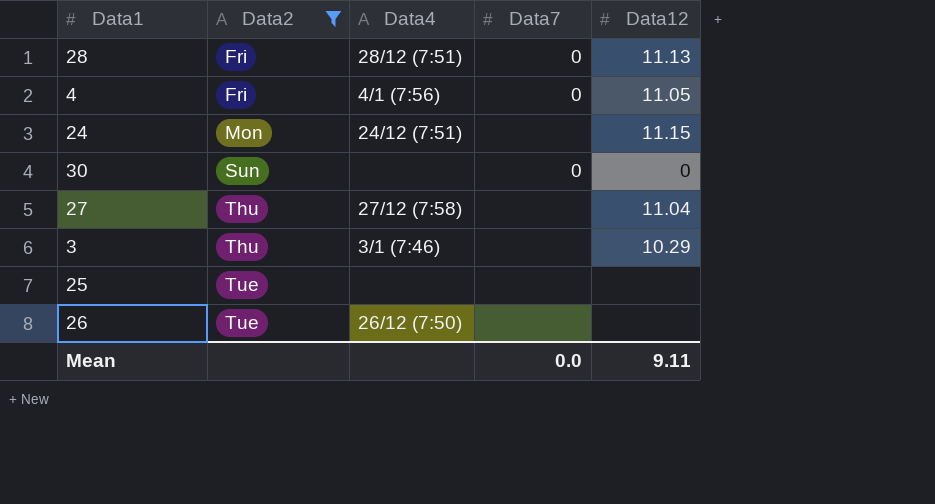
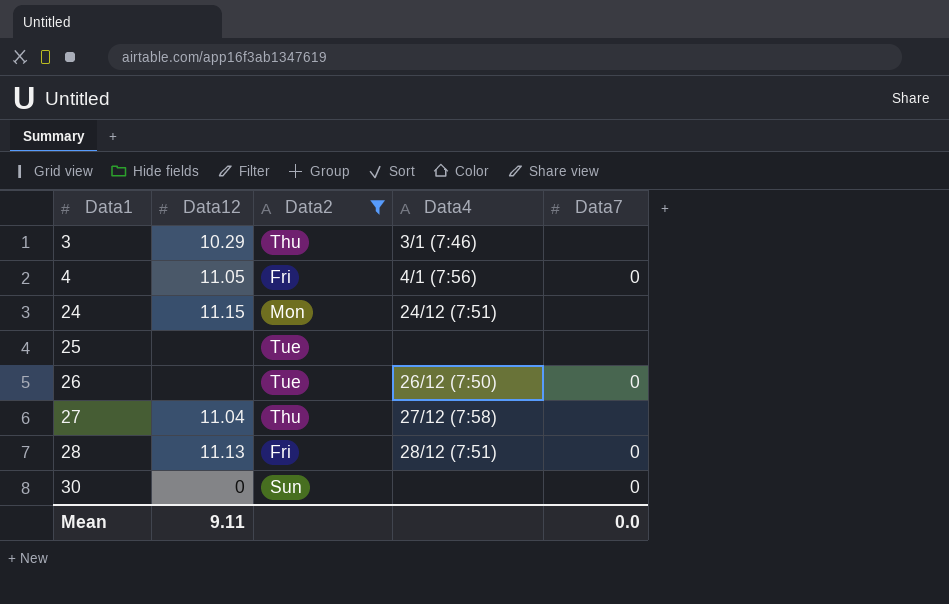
row order: Data2 ascending -> Data1 ascending
column Data12 | position: 5 -> 2
26 | Data7: none -> 0

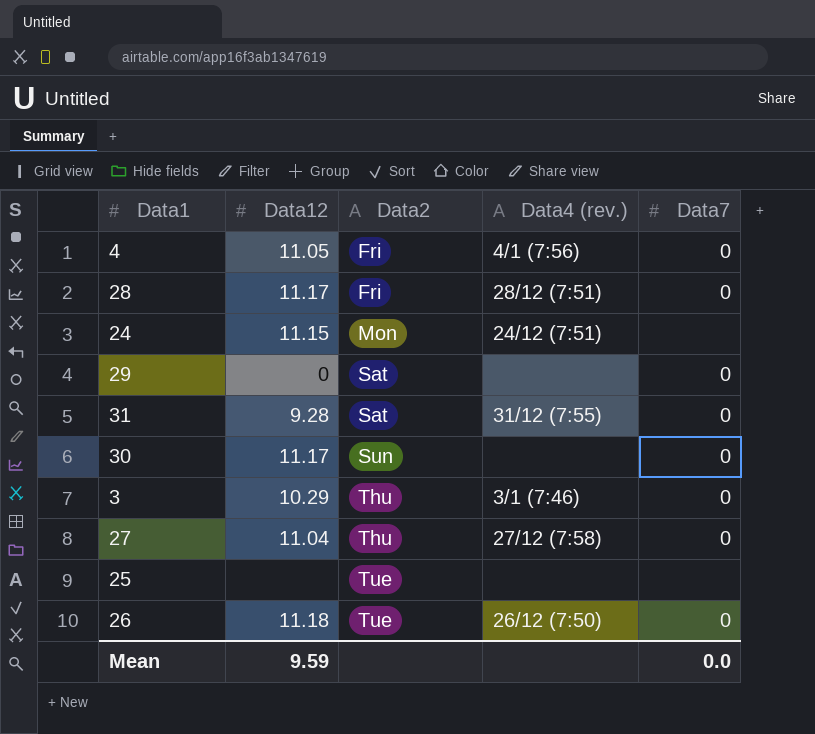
filter: Data2 != Sat -> none
row order: Data1 ascending -> Data2 ascending
column name: Data4 -> Data4 (rev.)
28 | Data12: 11.13 -> 11.17
30 | Data12: 0 -> 11.17
3 | Data7: none -> 0
27 | Data7: none -> 0
26 | Data12: none -> 11.18
Mean | Data12: 9.11 -> 9.59

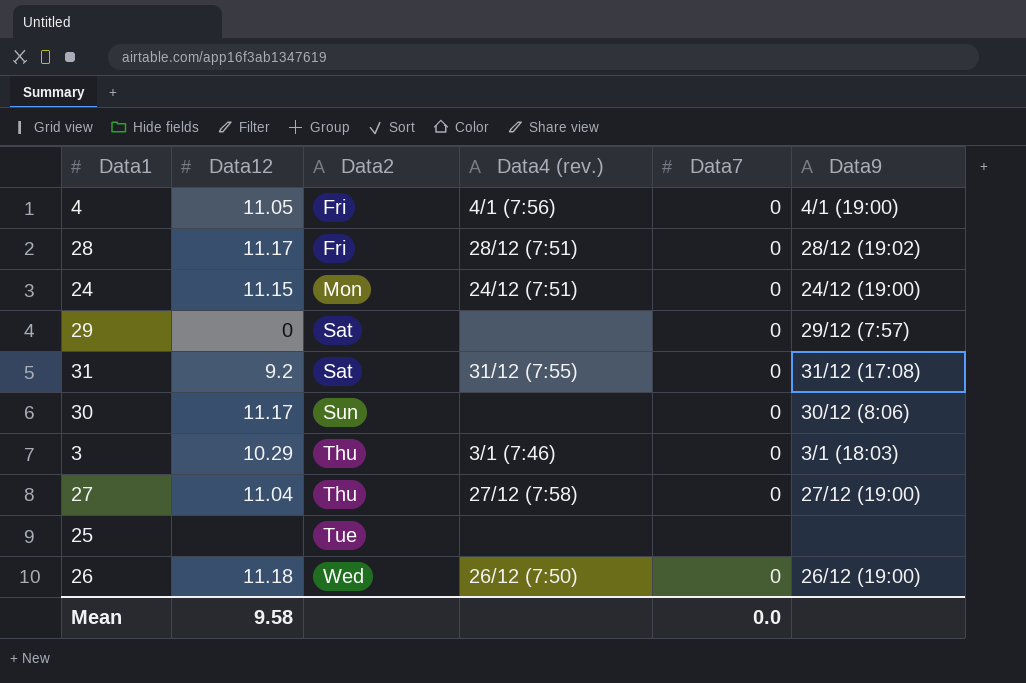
column Data9 | position: none -> 6
24 | Data7: none -> 0
31 | Data12: 9.28 -> 9.2
26 | Data2: Tue -> Wed
Mean | Data12: 9.59 -> 9.58

